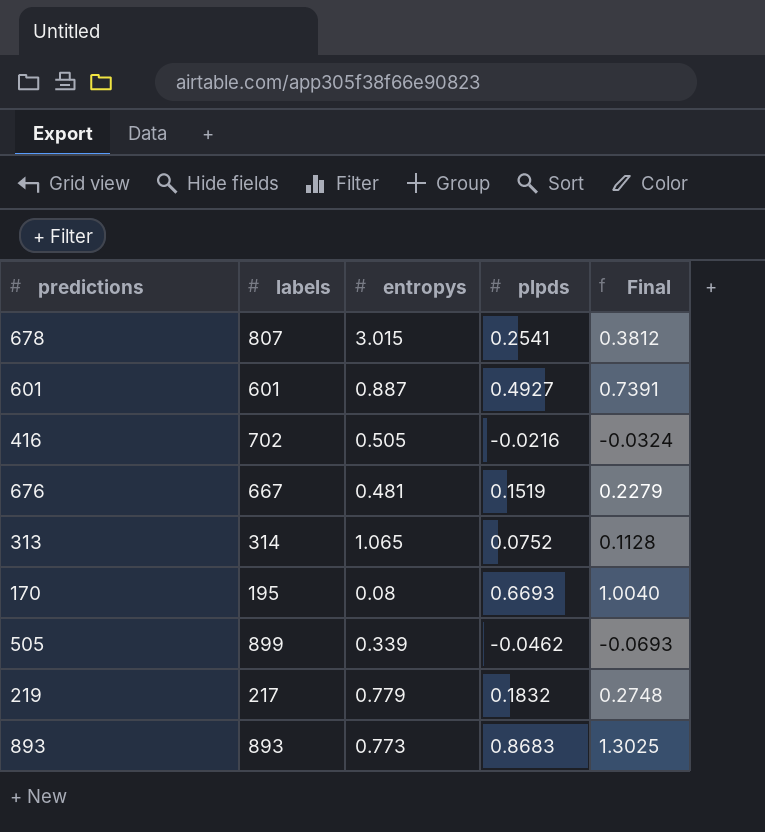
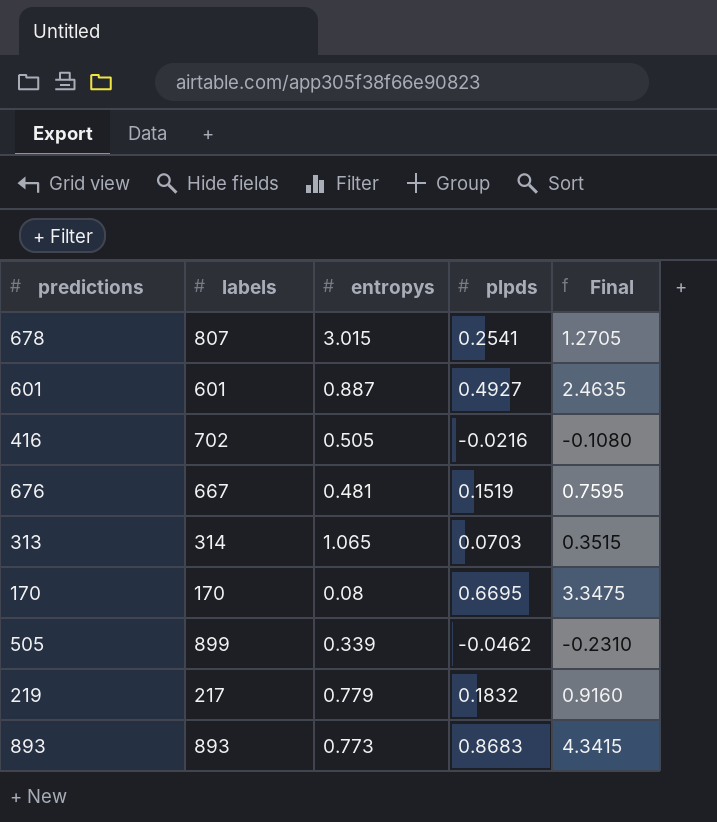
column Final | formula: [plpds] * 1.5 -> [plpds] * 5
313 | plpds: 0.0752 -> 0.0703
170 | labels: 195 -> 170
170 | plpds: 0.6693 -> 0.6695

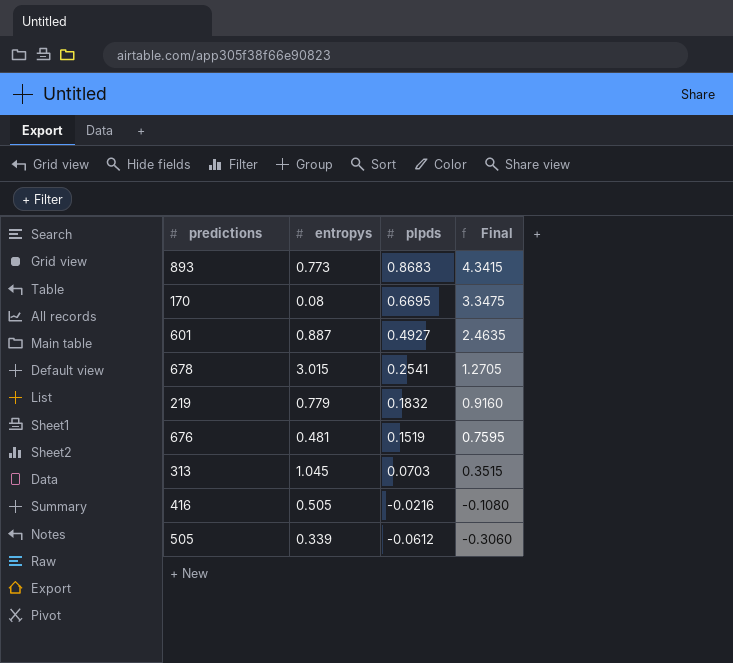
row order: none -> plpds descending
column labels | position: 2 -> none
313 | entropys: 1.065 -> 1.045
505 | plpds: -0.0462 -> -0.0612
505 | Final: -0.2310 -> -0.3060

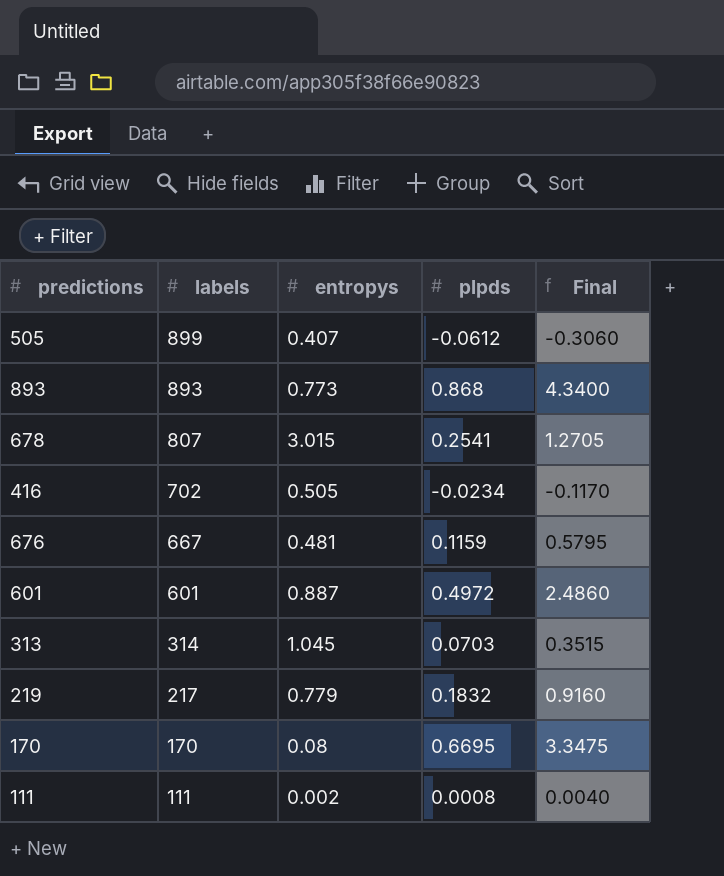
row order: plpds descending -> labels descending
column labels | position: none -> 2
505 | entropys: 0.339 -> 0.407
893 | plpds: 0.8683 -> 0.868
893 | Final: 4.3415 -> 4.3400
416 | plpds: -0.0216 -> -0.0234
416 | Final: -0.1080 -> -0.1170
676 | plpds: 0.1519 -> 0.1159
676 | Final: 0.7595 -> 0.5795
601 | plpds: 0.4927 -> 0.4972
601 | Final: 2.4635 -> 2.4860
row 111: none -> 111 | 0.002 | 0.0008 | 0.0040

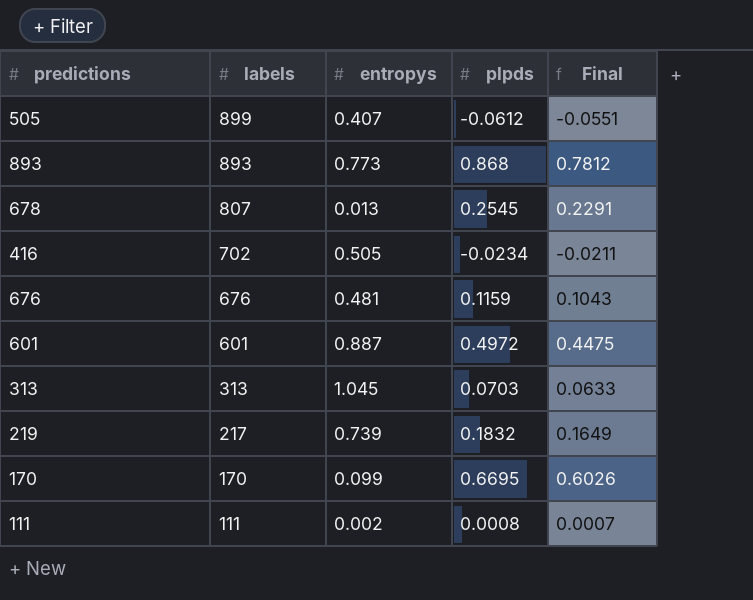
column Final | formula: [plpds] * 5 -> [plpds] * 0.9
678 | entropys: 3.015 -> 0.013
678 | plpds: 0.2541 -> 0.2545
676 | labels: 667 -> 676
313 | labels: 314 -> 313
219 | entropys: 0.779 -> 0.739
170 | entropys: 0.08 -> 0.099

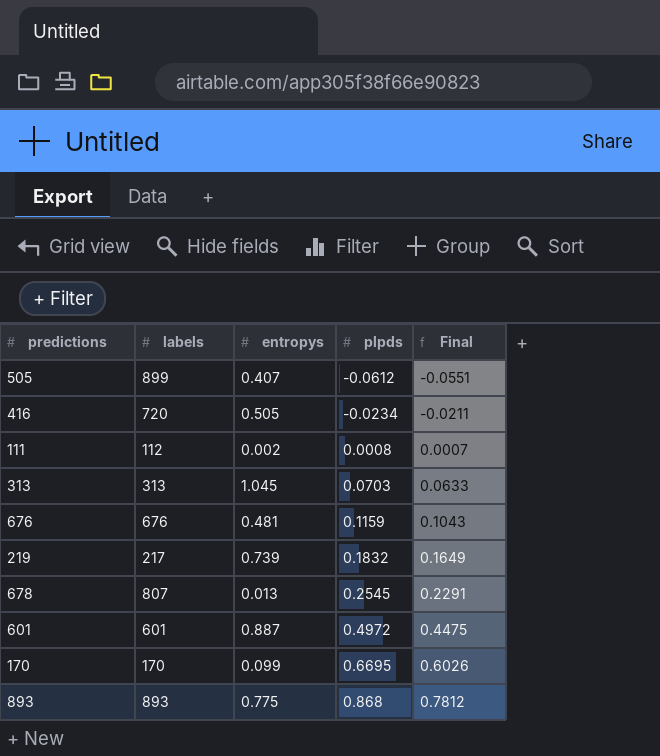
row order: labels descending -> plpds ascending
416 | labels: 702 -> 720
111 | labels: 111 -> 112
893 | entropys: 0.773 -> 0.775

